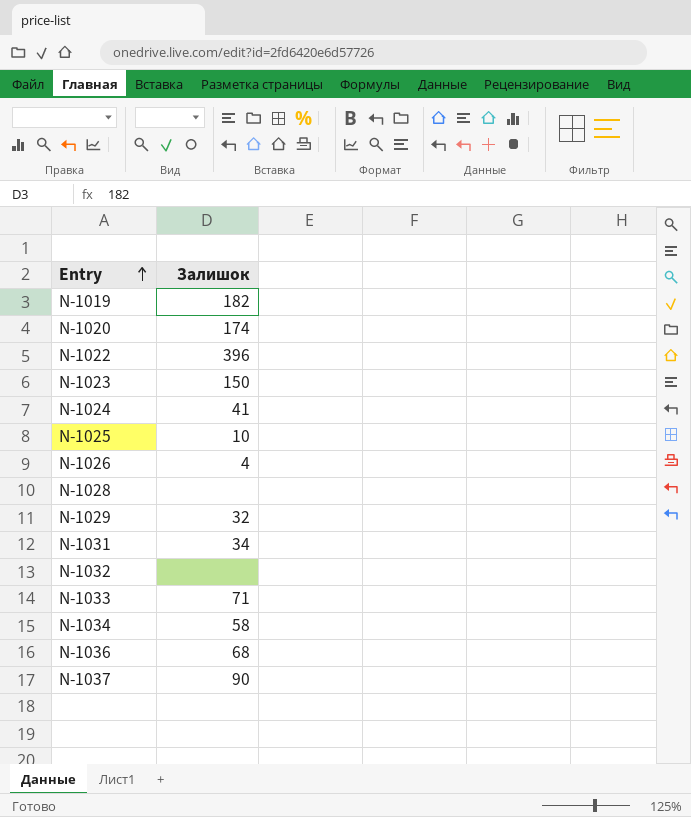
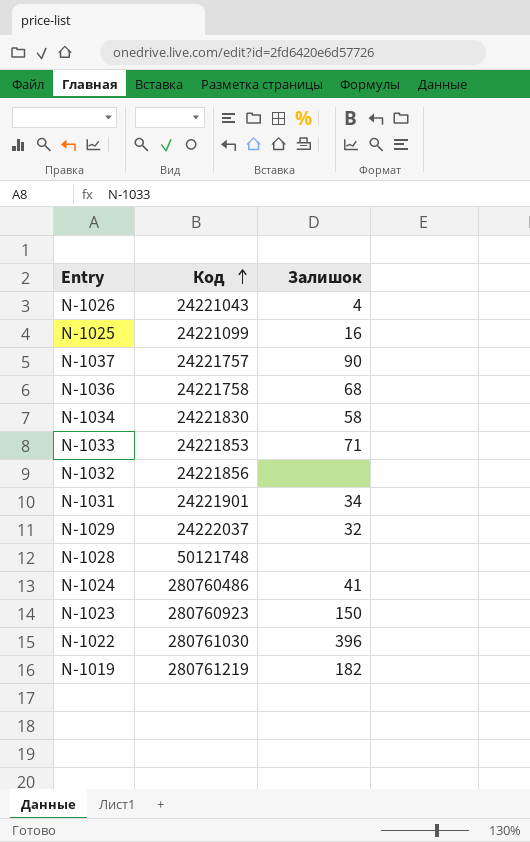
row order: Entry ascending -> Код ascending
column Код | position: none -> 2
row N-1020: 174 -> none
N-1025 | Залишок: 10 -> 16

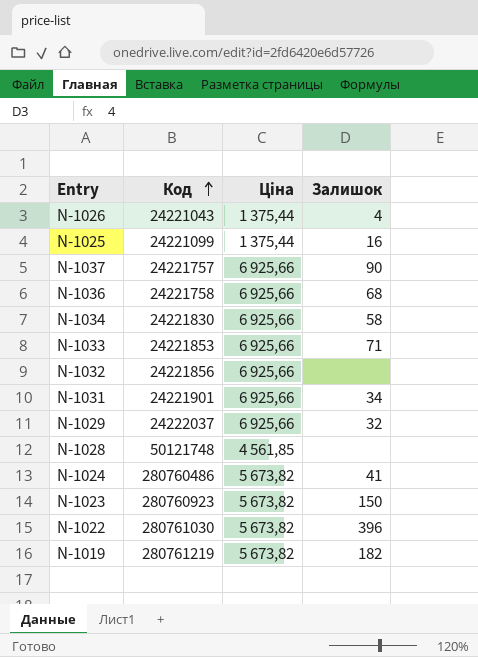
column Ціна | position: none -> 3

